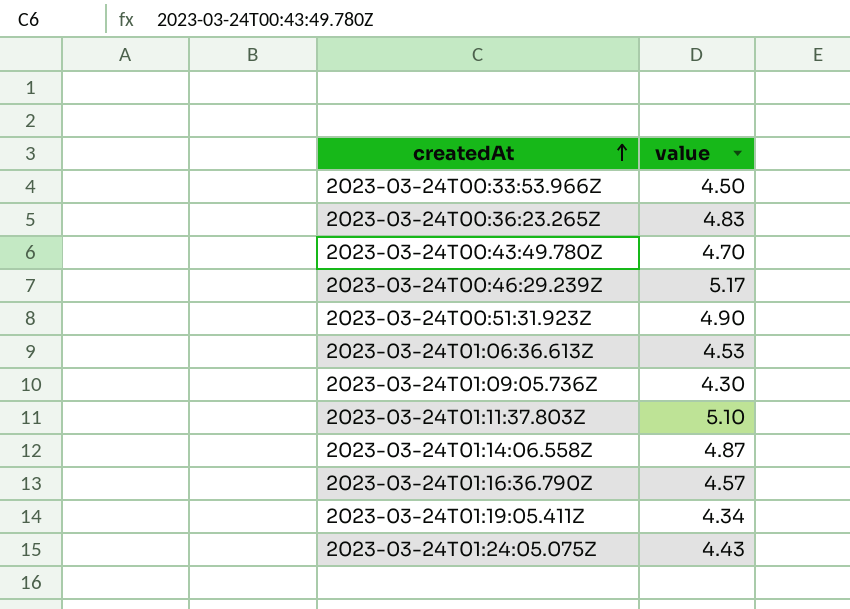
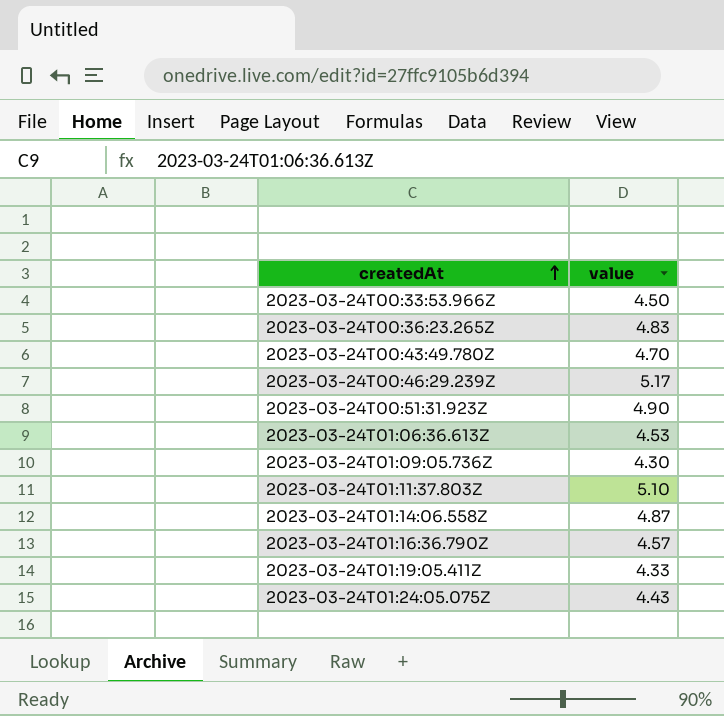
2023-03-24T01:19:05.411Z | value: 4.34 -> 4.33

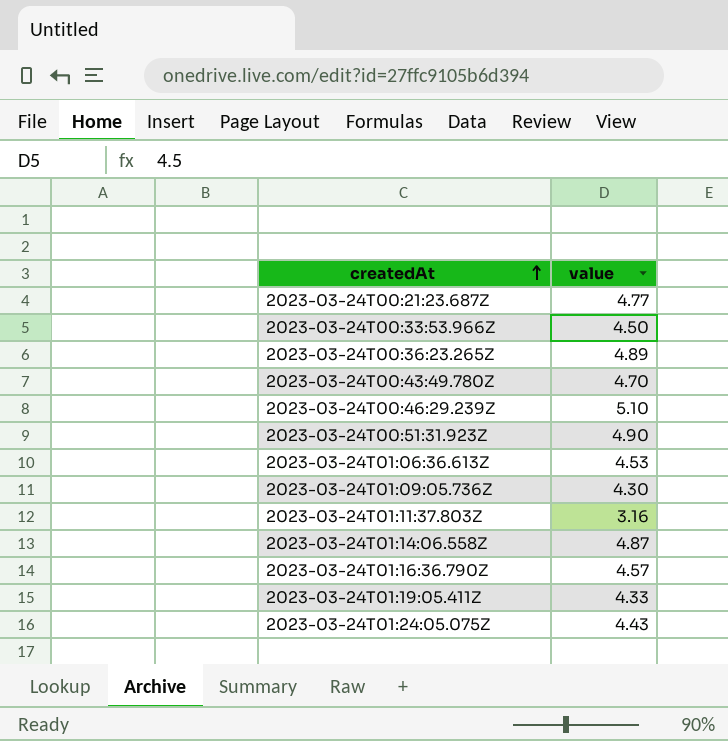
row 2023-03-24T00:21:23.687Z: none -> 4.77
2023-03-24T00:36:23.265Z | value: 4.83 -> 4.89
2023-03-24T00:46:29.239Z | value: 5.17 -> 5.10
2023-03-24T01:11:37.803Z | value: 5.10 -> 3.16

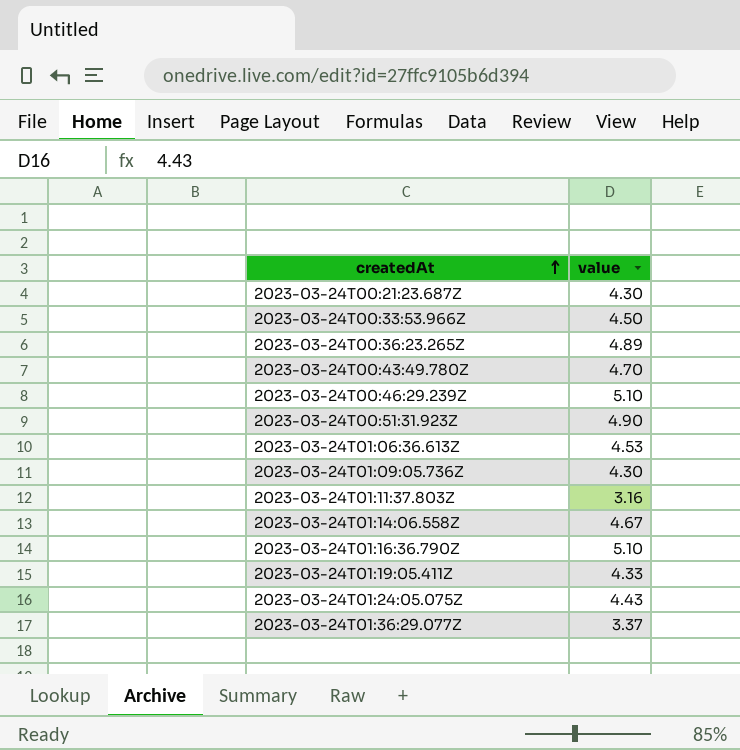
2023-03-24T00:21:23.687Z | value: 4.77 -> 4.30
2023-03-24T01:14:06.558Z | value: 4.87 -> 4.67
2023-03-24T01:16:36.790Z | value: 4.57 -> 5.10
row 2023-03-24T01:36:29.077Z: none -> 3.37

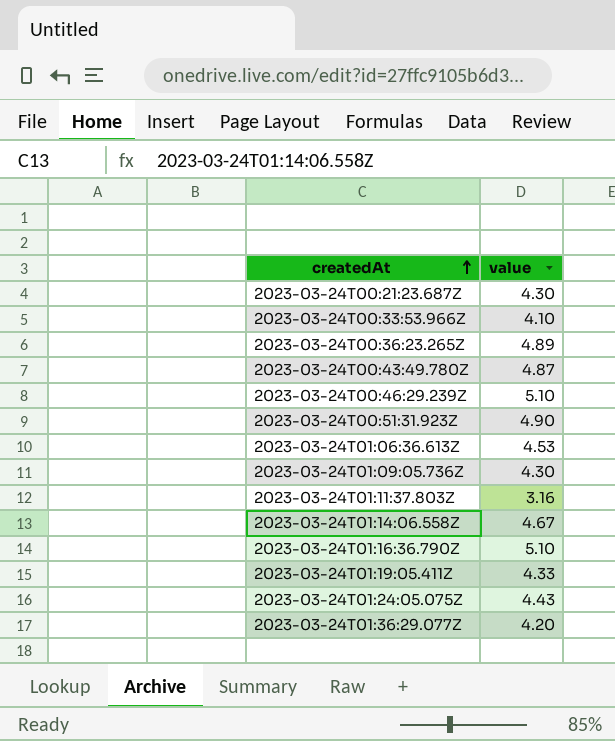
2023-03-24T00:33:53.966Z | value: 4.50 -> 4.10
2023-03-24T00:43:49.780Z | value: 4.70 -> 4.87
2023-03-24T01:36:29.077Z | value: 3.37 -> 4.20

